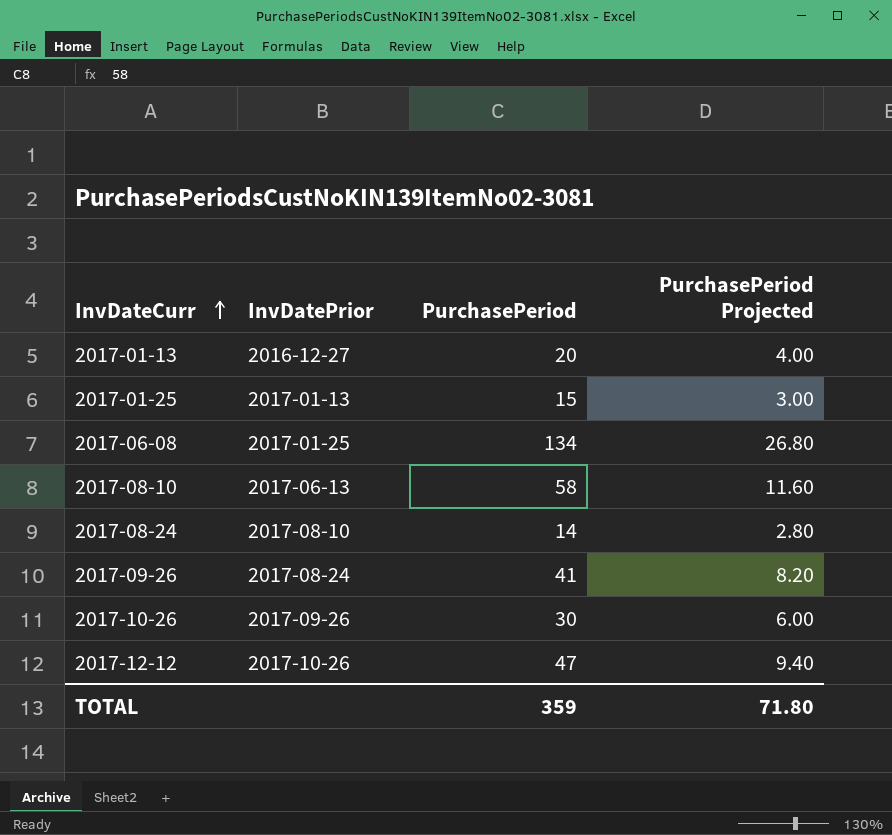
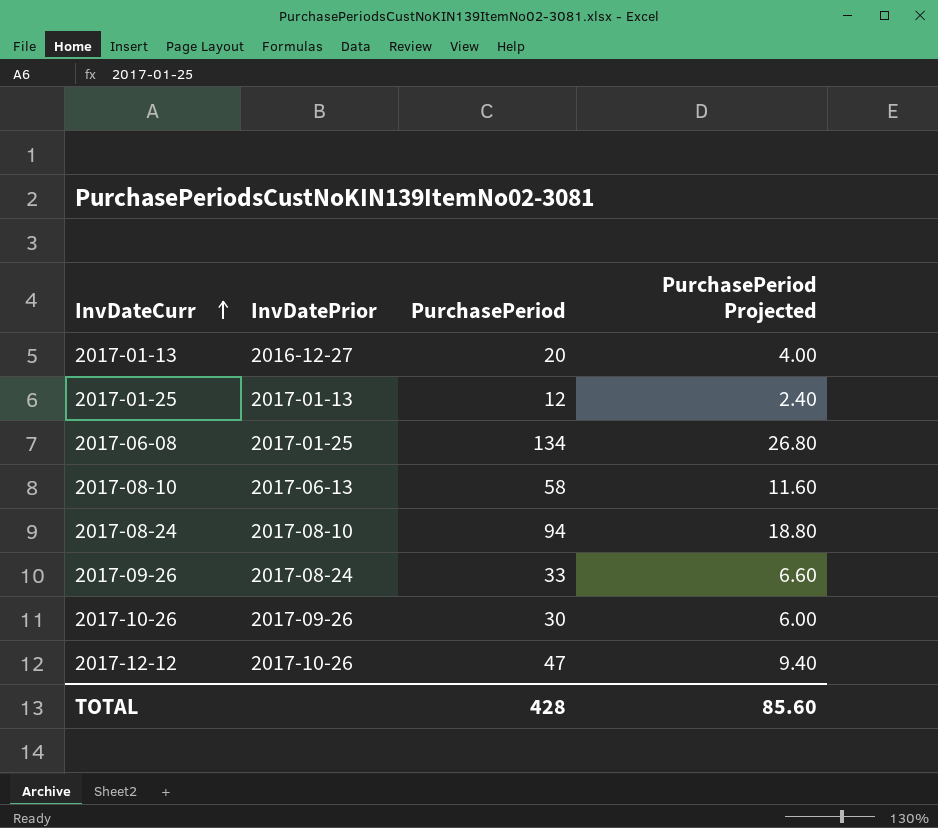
2017-01-25 | PurchasePeriod: 15 -> 12
2017-01-25 | PurchasePeriod Projected: 3.00 -> 2.40
2017-08-24 | PurchasePeriod: 14 -> 94
2017-08-24 | PurchasePeriod Projected: 2.80 -> 18.80
2017-09-26 | PurchasePeriod: 41 -> 33
2017-09-26 | PurchasePeriod Projected: 8.20 -> 6.60
TOTAL | PurchasePeriod: 359 -> 428
TOTAL | PurchasePeriod Projected: 71.80 -> 85.60

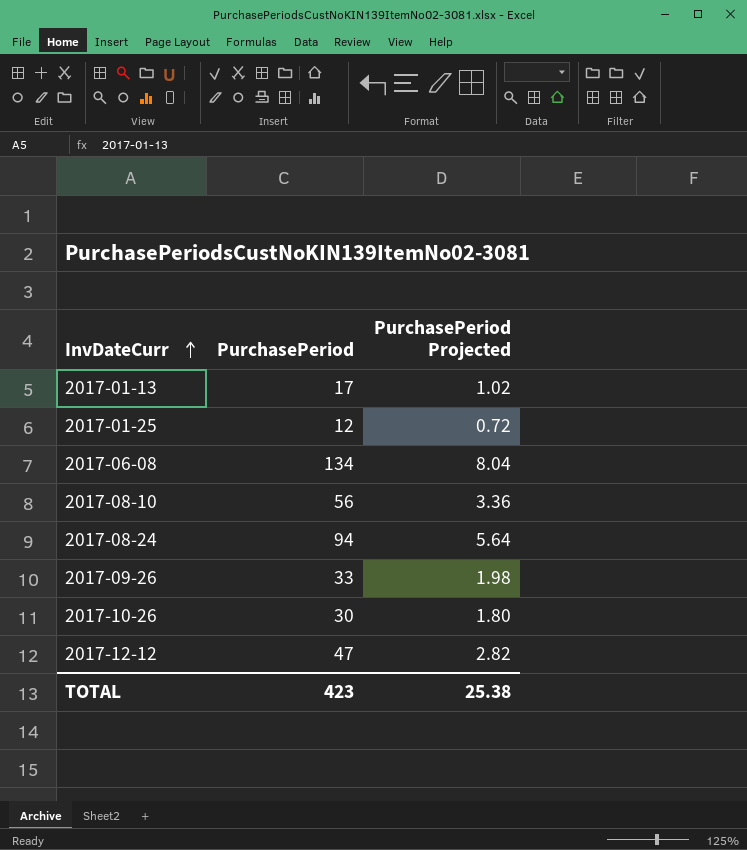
column InvDatePrior | position: 2 -> none
column PurchasePeriod Projected | formula: [PurchasePeriod] * 0.2 -> [PurchasePeriod] * 0.06
2017-01-13 | PurchasePeriod: 20 -> 17
2017-08-10 | PurchasePeriod: 58 -> 56
TOTAL | PurchasePeriod: 428 -> 423
TOTAL | PurchasePeriod Projected: 85.60 -> 25.38

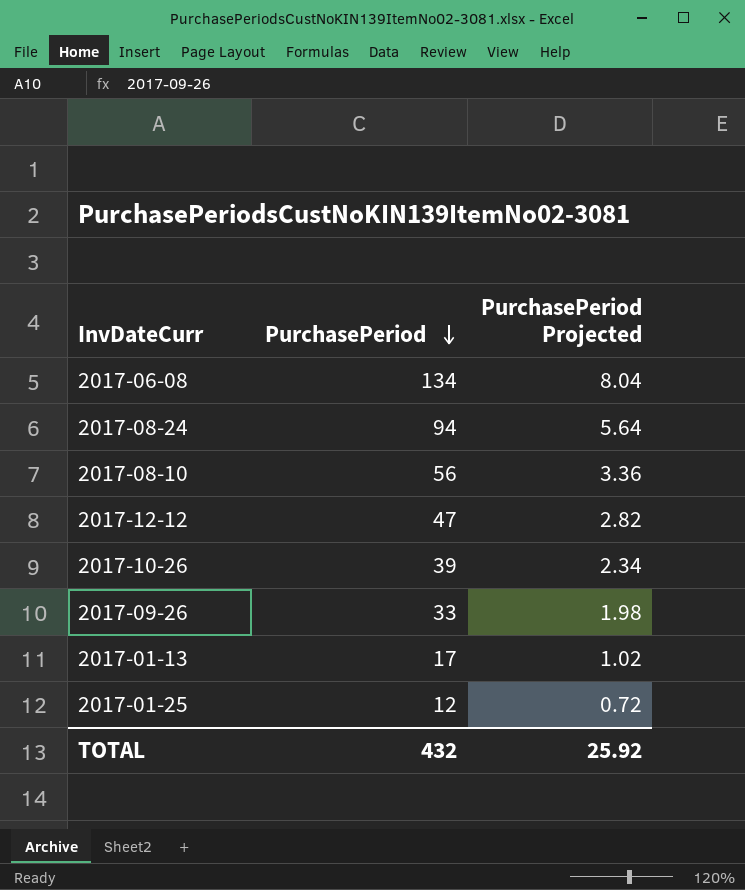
row order: InvDateCurr ascending -> PurchasePeriod descending
2017-10-26 | PurchasePeriod: 30 -> 39
2017-10-26 | PurchasePeriod Projected: 1.80 -> 2.34
TOTAL | PurchasePeriod: 423 -> 432
TOTAL | PurchasePeriod Projected: 25.38 -> 25.92

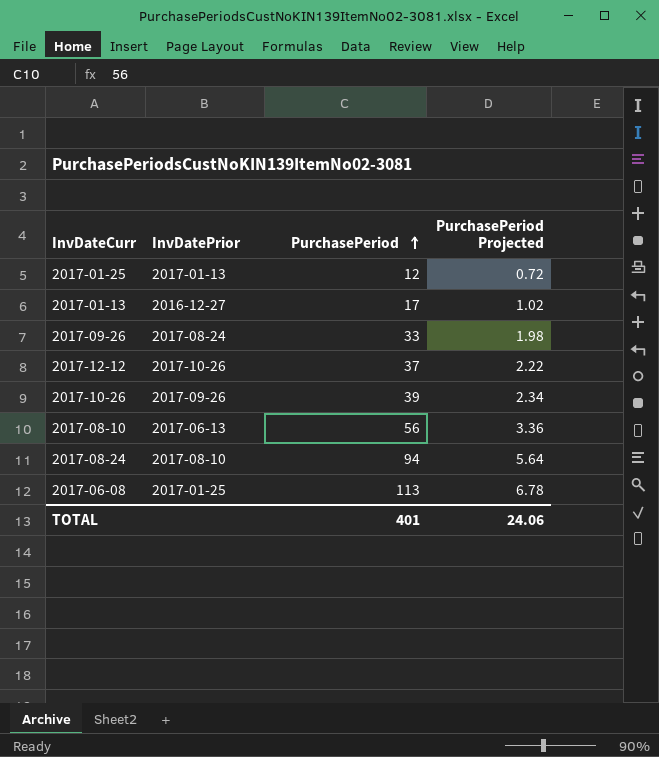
row order: PurchasePeriod descending -> PurchasePeriod ascending
column InvDatePrior | position: none -> 2
2017-12-12 | PurchasePeriod: 47 -> 37
2017-12-12 | PurchasePeriod Projected: 2.82 -> 2.22
2017-06-08 | PurchasePeriod: 134 -> 113
2017-06-08 | PurchasePeriod Projected: 8.04 -> 6.78
TOTAL | PurchasePeriod: 432 -> 401
TOTAL | PurchasePeriod Projected: 25.92 -> 24.06

